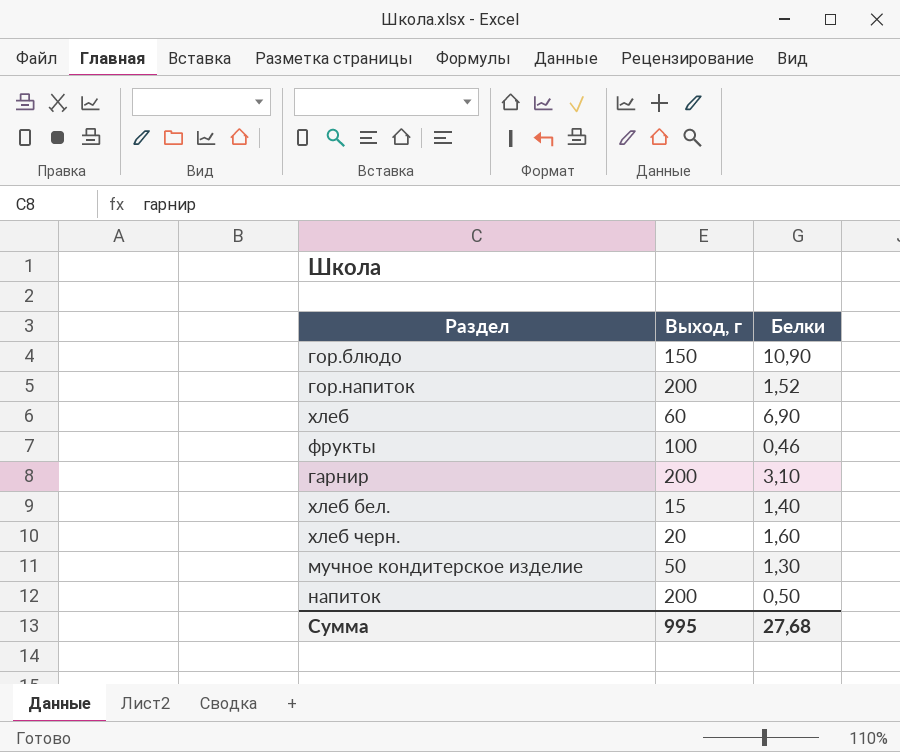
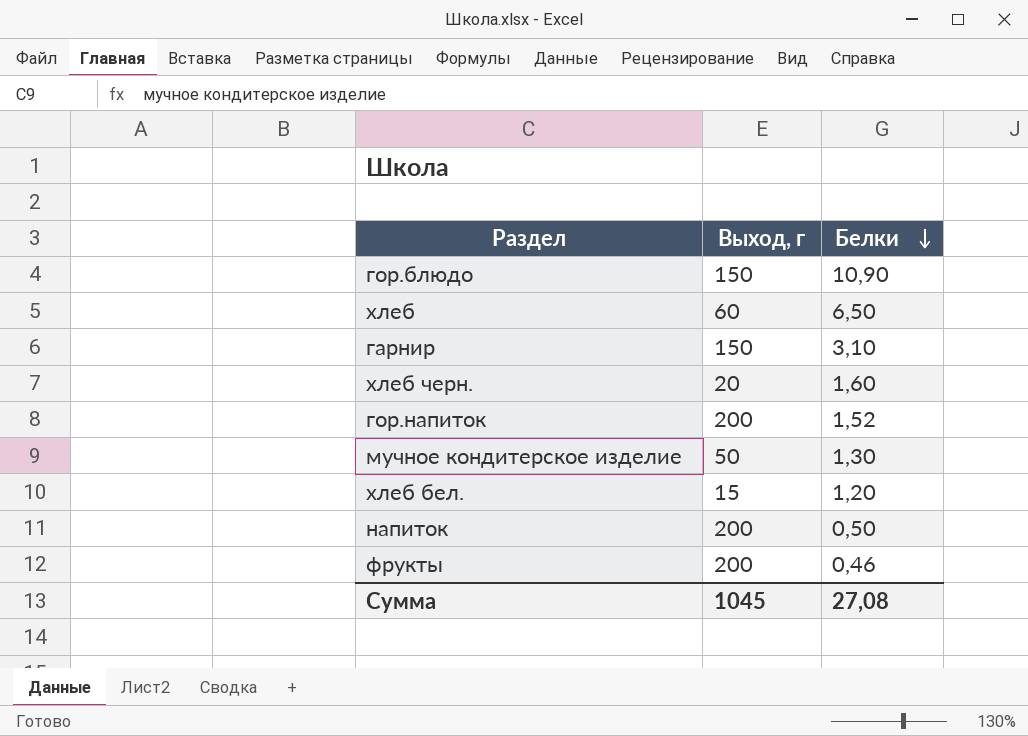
row order: none -> Белки descending
хлеб | Белки: 6,90 -> 6,50
гарнир | Выход, г: 200 -> 150
хлеб бел. | Белки: 1,40 -> 1,20
фрукты | Выход, г: 100 -> 200
Сумма | Выход, г: 995 -> 1045
Сумма | Белки: 27,68 -> 27,08

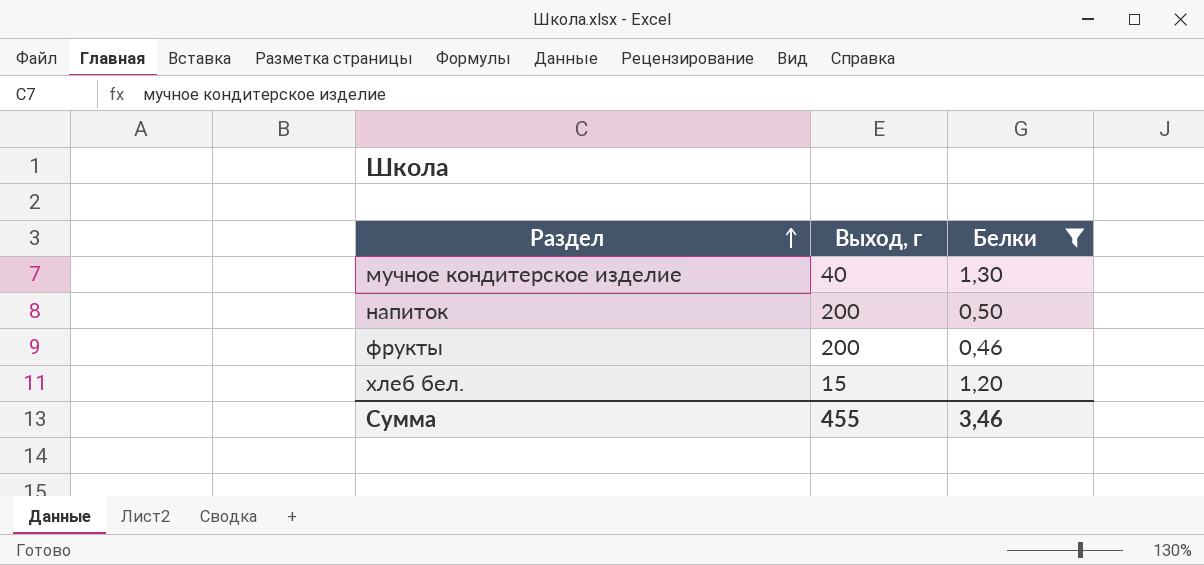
filter: none -> Белки <= 1,30
row order: Белки descending -> Раздел ascending
мучное кондитерское изделие | Выход, г: 50 -> 40
Сумма | Выход, г: 1045 -> 455
Сумма | Белки: 27,08 -> 3,46

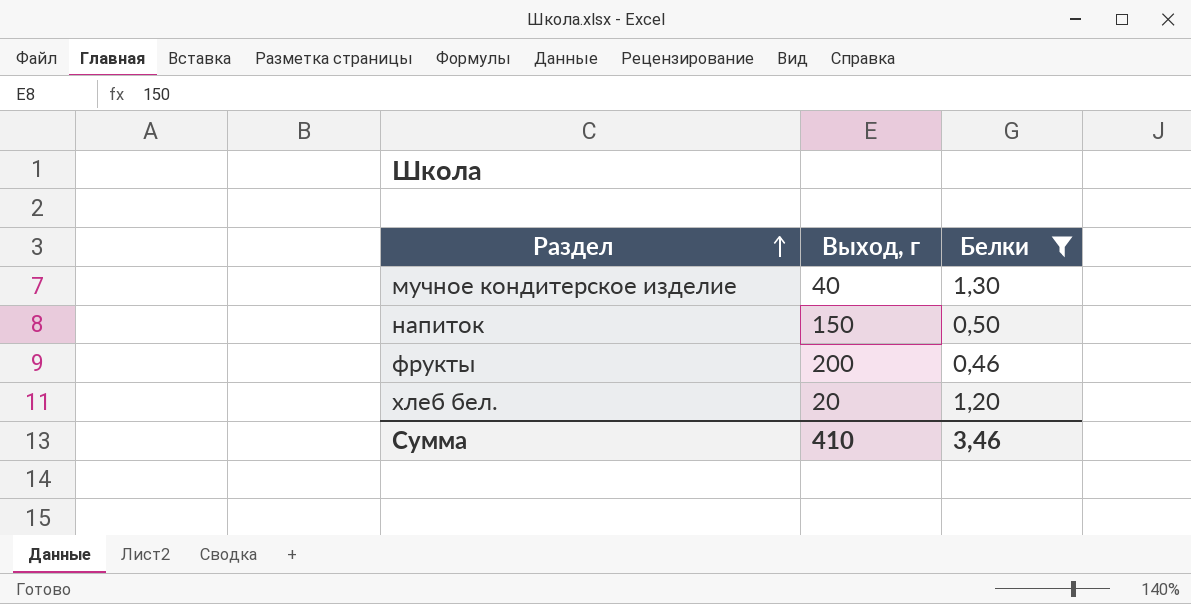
напиток | Выход, г: 200 -> 150
хлеб бел. | Выход, г: 15 -> 20
Сумма | Выход, г: 455 -> 410

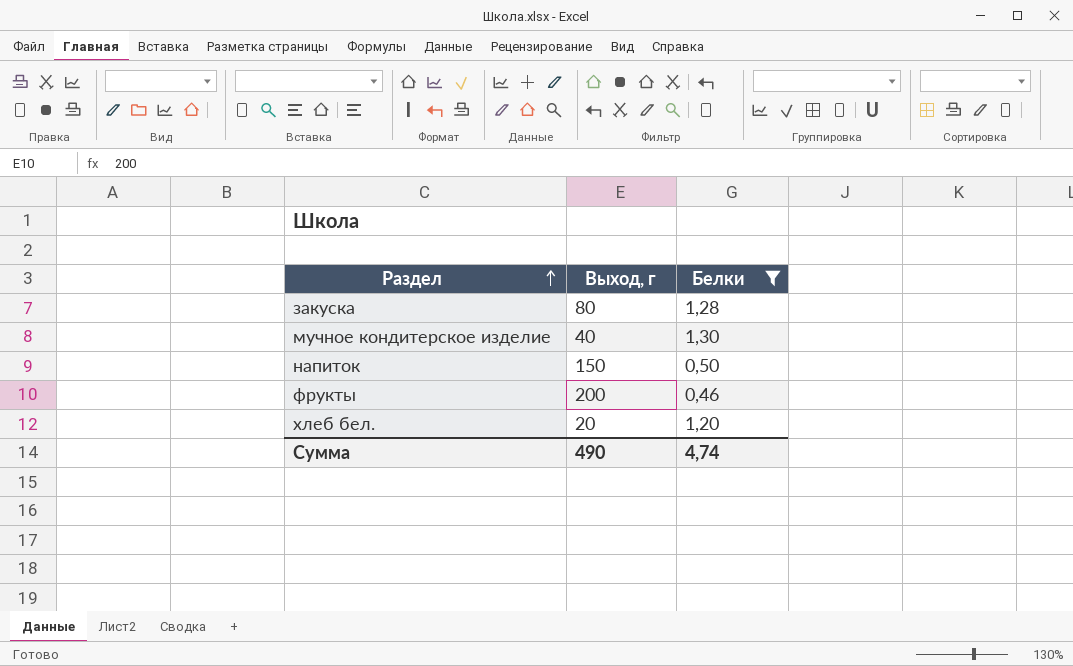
row закуска: none -> 80 | 1,28
Сумма | Выход, г: 410 -> 490
Сумма | Белки: 3,46 -> 4,74

